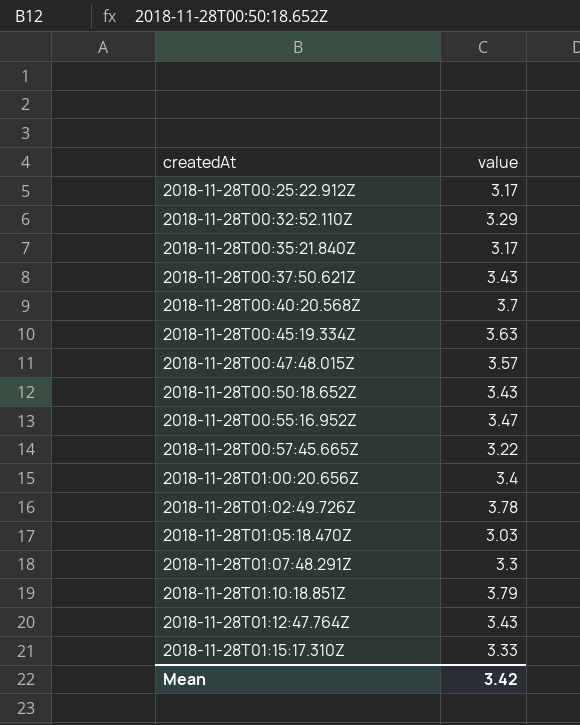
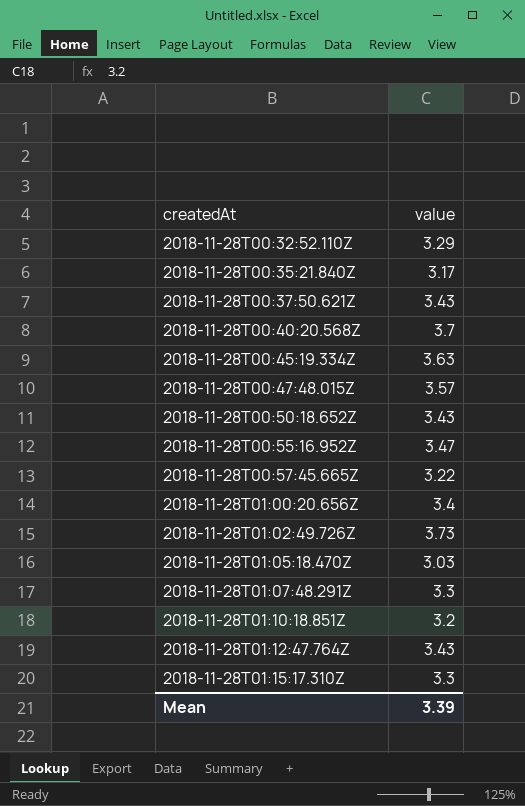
row 2018-11-28T00:25:22.912Z: 3.17 -> none
2018-11-28T01:02:49.726Z | value: 3.78 -> 3.73
2018-11-28T01:10:18.851Z | value: 3.79 -> 3.2
2018-11-28T01:15:17.310Z | value: 3.33 -> 3.3
Mean | value: 3.42 -> 3.39

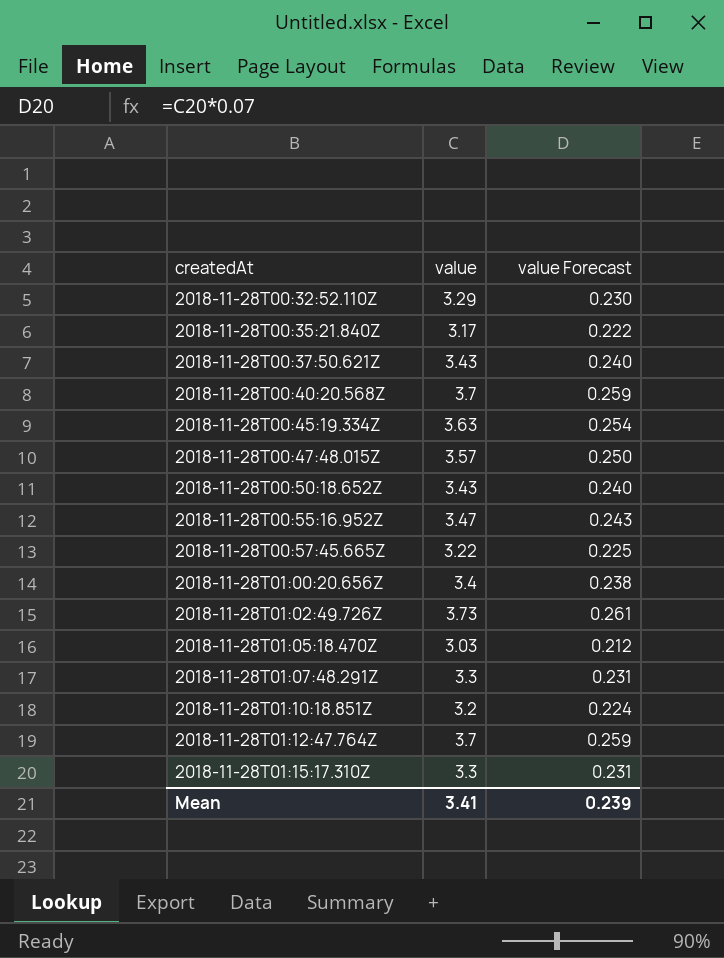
column value Forecast | formula: none -> [value] * 0.07
2018-11-28T01:12:47.764Z | value: 3.43 -> 3.7
Mean | value: 3.39 -> 3.41

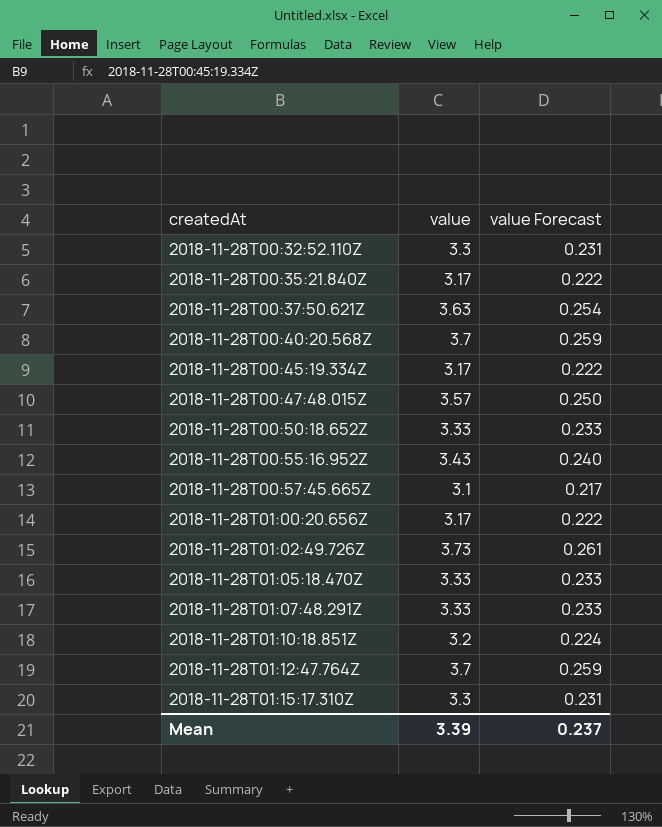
2018-11-28T00:32:52.110Z | value: 3.29 -> 3.3
2018-11-28T00:32:52.110Z | value Forecast: 0.230 -> 0.231
2018-11-28T00:37:50.621Z | value: 3.43 -> 3.63
2018-11-28T00:37:50.621Z | value Forecast: 0.240 -> 0.254
2018-11-28T00:45:19.334Z | value: 3.63 -> 3.17
2018-11-28T00:45:19.334Z | value Forecast: 0.254 -> 0.222
2018-11-28T00:50:18.652Z | value: 3.43 -> 3.33
2018-11-28T00:50:18.652Z | value Forecast: 0.240 -> 0.233
2018-11-28T00:55:16.952Z | value: 3.47 -> 3.43
2018-11-28T00:55:16.952Z | value Forecast: 0.243 -> 0.240
2018-11-28T00:57:45.665Z | value: 3.22 -> 3.1
2018-11-28T00:57:45.665Z | value Forecast: 0.225 -> 0.217
2018-11-28T01:00:20.656Z | value: 3.4 -> 3.17
2018-11-28T01:00:20.656Z | value Forecast: 0.238 -> 0.222
2018-11-28T01:05:18.470Z | value: 3.03 -> 3.33
2018-11-28T01:05:18.470Z | value Forecast: 0.212 -> 0.233
2018-11-28T01:07:48.291Z | value: 3.3 -> 3.33
2018-11-28T01:07:48.291Z | value Forecast: 0.231 -> 0.233
Mean | value: 3.41 -> 3.39
Mean | value Forecast: 0.239 -> 0.237

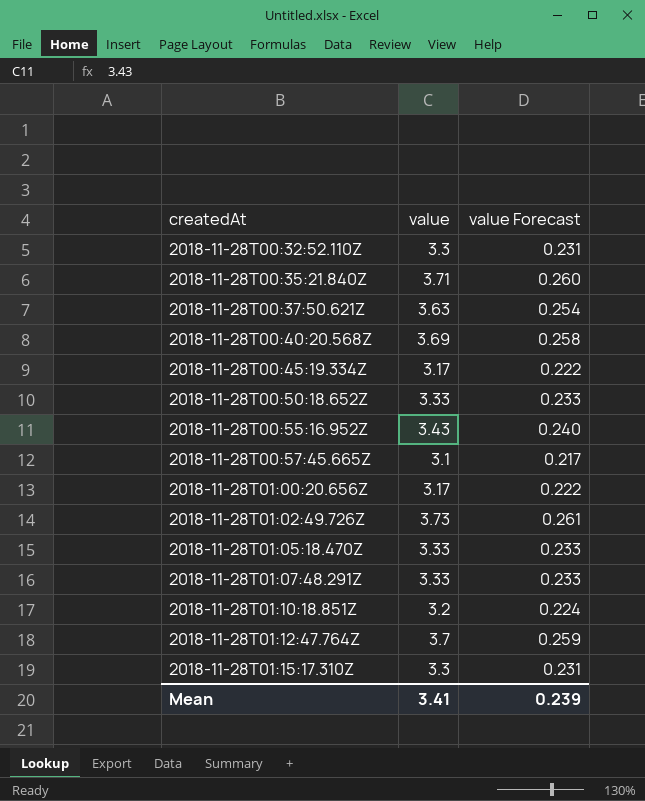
row 2018-11-28T00:47:48.015Z: 3.57 | 0.250 -> none
2018-11-28T00:35:21.840Z | value: 3.17 -> 3.71
2018-11-28T00:35:21.840Z | value Forecast: 0.222 -> 0.260
2018-11-28T00:40:20.568Z | value: 3.7 -> 3.69
2018-11-28T00:40:20.568Z | value Forecast: 0.259 -> 0.258
Mean | value: 3.39 -> 3.41
Mean | value Forecast: 0.237 -> 0.239

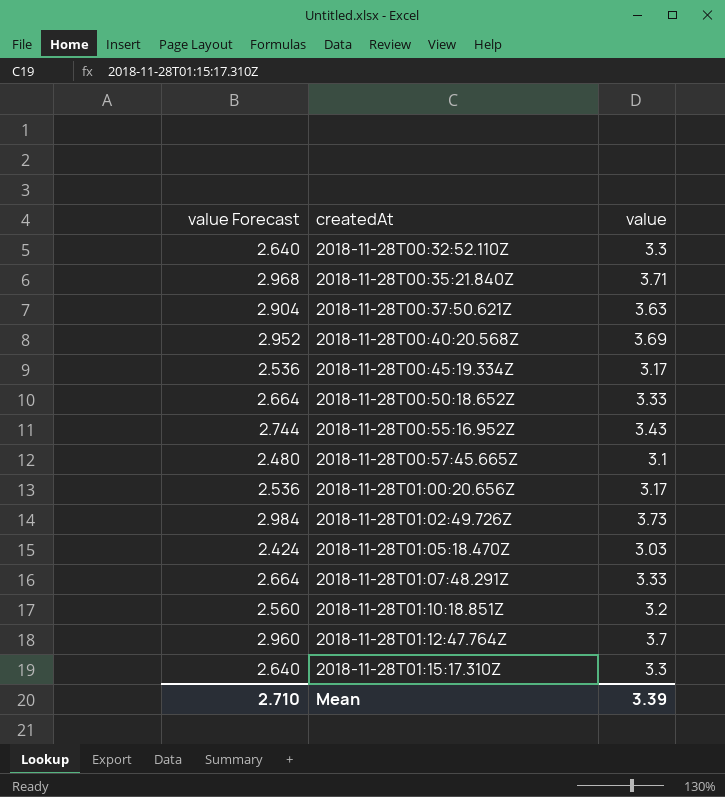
column value Forecast | formula: [value] * 0.07 -> [value] * 0.8
column value Forecast | position: 3 -> 1
2018-11-28T01:05:18.470Z | value: 3.33 -> 3.03
Mean | value Forecast: 0.239 -> 2.710
Mean | value: 3.41 -> 3.39

